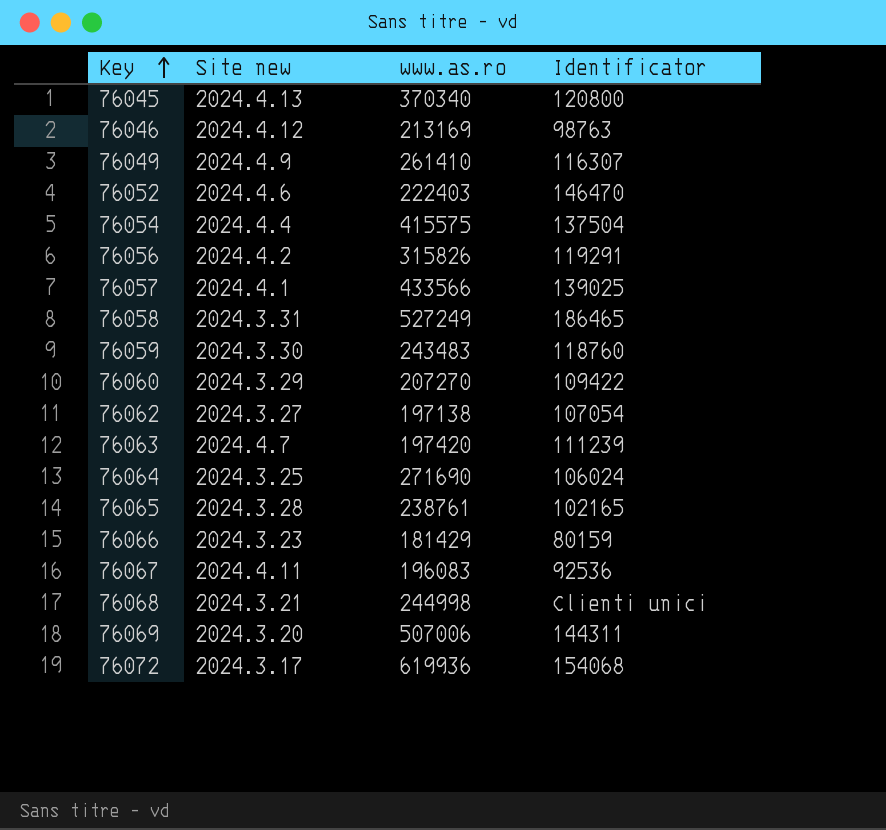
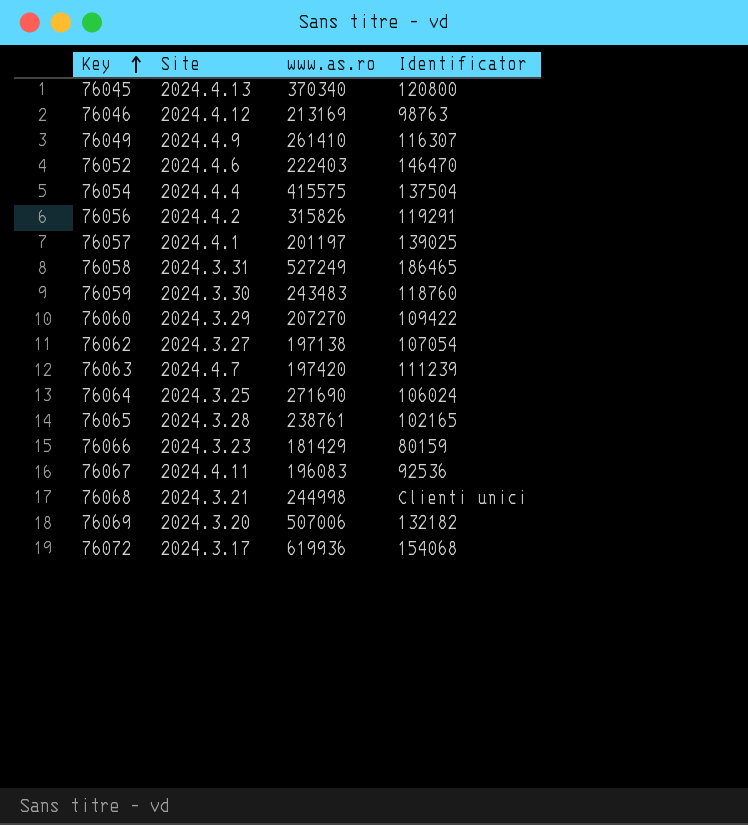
column name: Site new -> Site
76057 | www.as.ro: 433566 -> 201197
76069 | Identificator: 144311 -> 132182

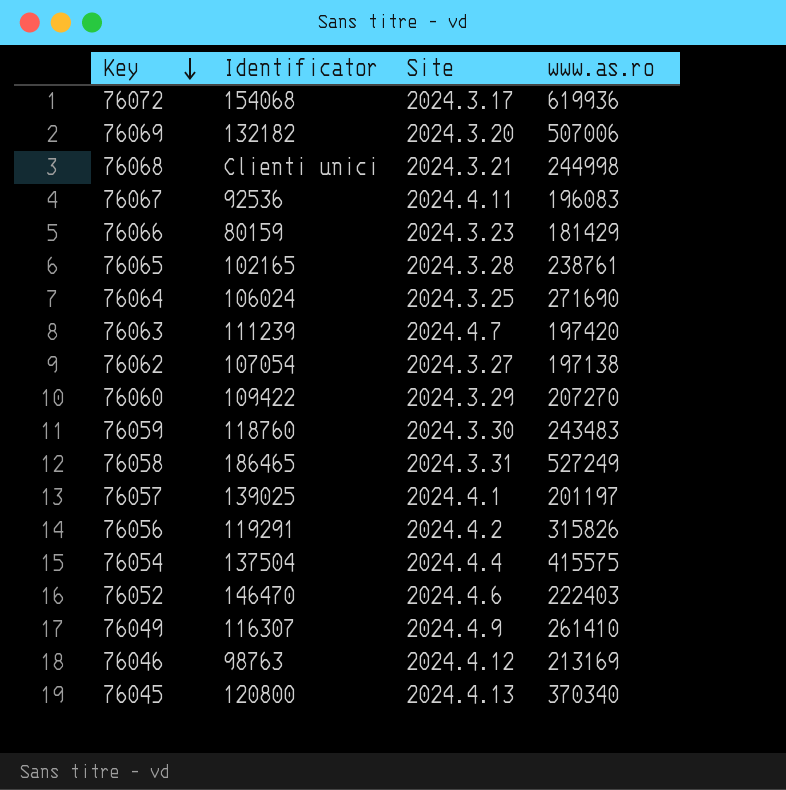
row order: Key ascending -> Key descending
column Identificator | position: 4 -> 2

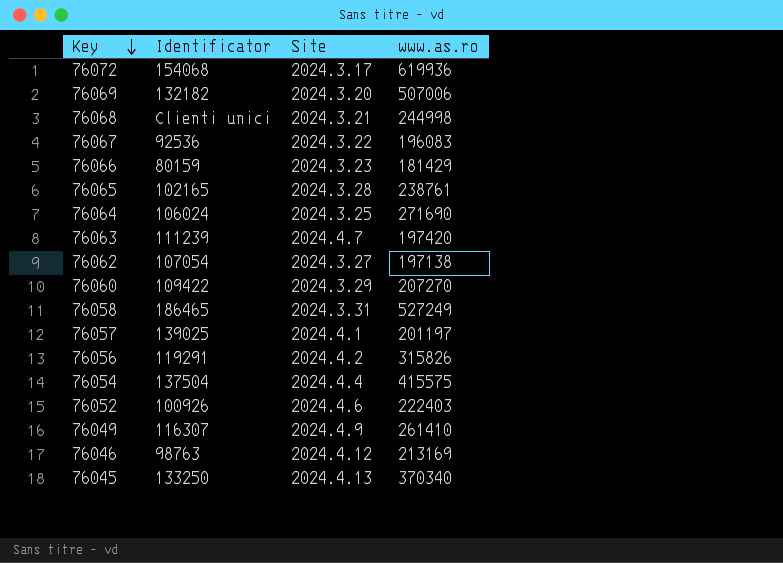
row 76059: 118760 | 2024.3.30 | 243483 -> none
76067 | Site: 2024.4.11 -> 2024.3.22
76052 | Identificator: 146470 -> 100926
76045 | Identificator: 120800 -> 133250

